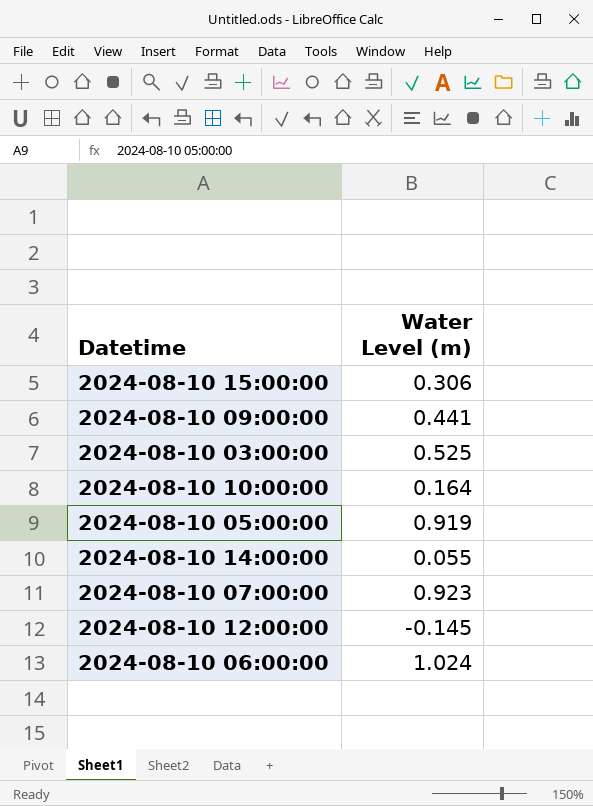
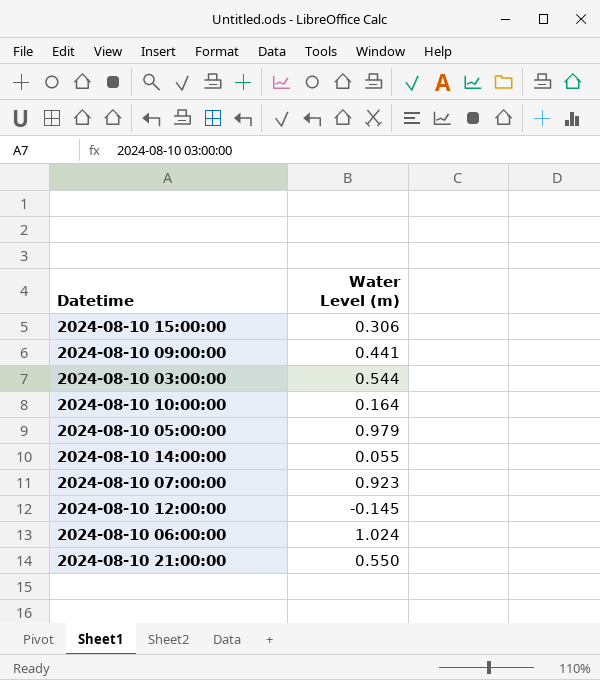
2024-08-10 03:00:00 | Water Level (m): 0.525 -> 0.544
2024-08-10 05:00:00 | Water Level (m): 0.919 -> 0.979
row 2024-08-10 21:00:00: none -> 0.550

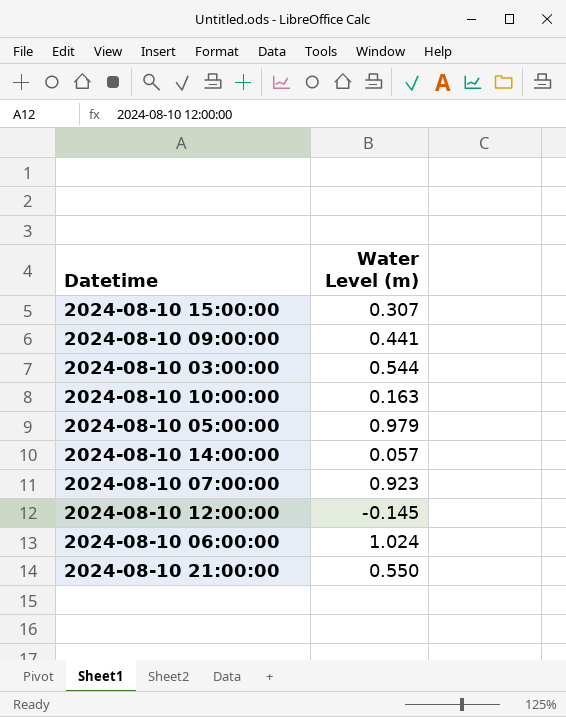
2024-08-10 15:00:00 | Water Level (m): 0.306 -> 0.307
2024-08-10 10:00:00 | Water Level (m): 0.164 -> 0.163
2024-08-10 14:00:00 | Water Level (m): 0.055 -> 0.057

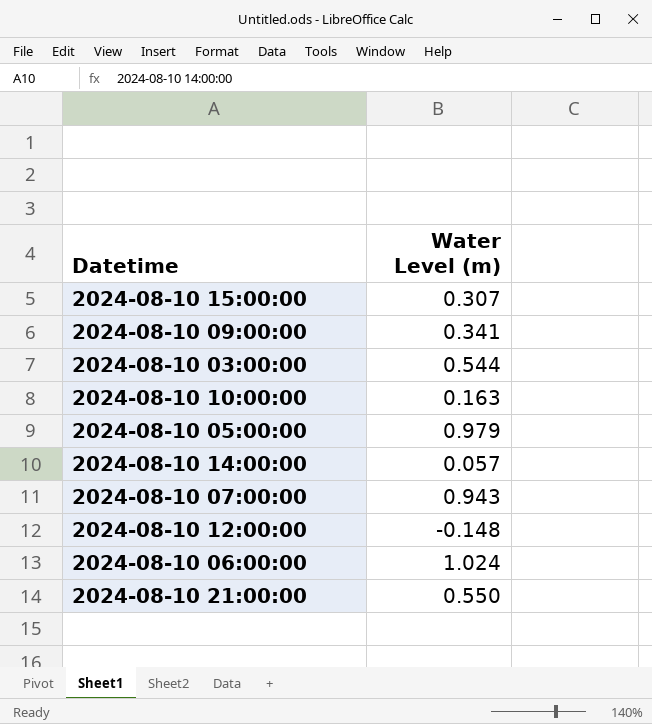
2024-08-10 09:00:00 | Water Level (m): 0.441 -> 0.341
2024-08-10 07:00:00 | Water Level (m): 0.923 -> 0.943
2024-08-10 12:00:00 | Water Level (m): -0.145 -> -0.148

